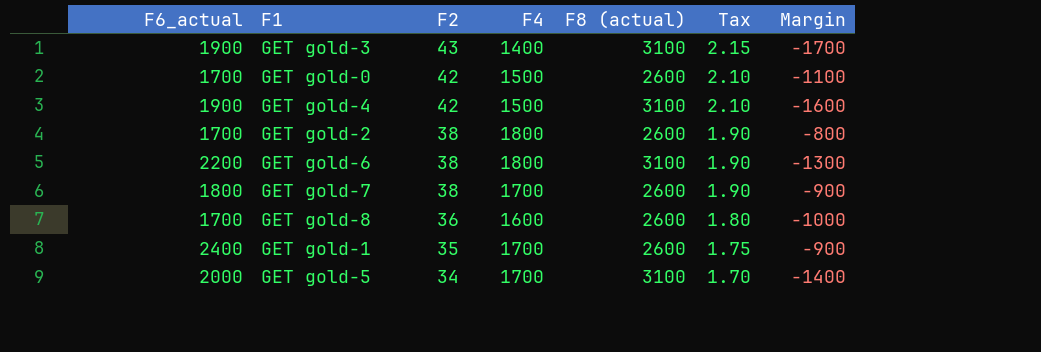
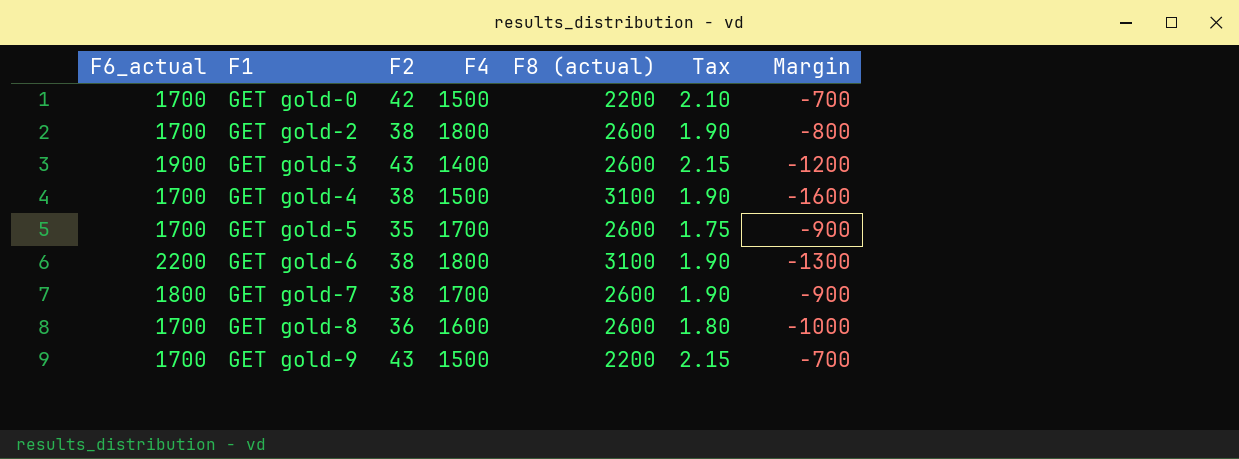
row order: F2 descending -> F1 ascending
row GET gold-1: 2400 | 35 | 1700 | 2600 | 1.75 | -900 -> none
GET gold-0 | F8 (actual): 2600 -> 2200
GET gold-0 | Margin: -1100 -> -700
GET gold-3 | F8 (actual): 3100 -> 2600
GET gold-3 | Margin: -1700 -> -1200
GET gold-4 | F6_actual: 1900 -> 1700
GET gold-4 | F2: 42 -> 38
GET gold-4 | Tax: 2.10 -> 1.90
GET gold-5 | F6_actual: 2000 -> 1700
GET gold-5 | F2: 34 -> 35
GET gold-5 | F8 (actual): 3100 -> 2600
GET gold-5 | Tax: 1.70 -> 1.75
GET gold-5 | Margin: -1400 -> -900
row GET gold-9: none -> 1700 | 43 | 1500 | 2200 | 2.15 | -700

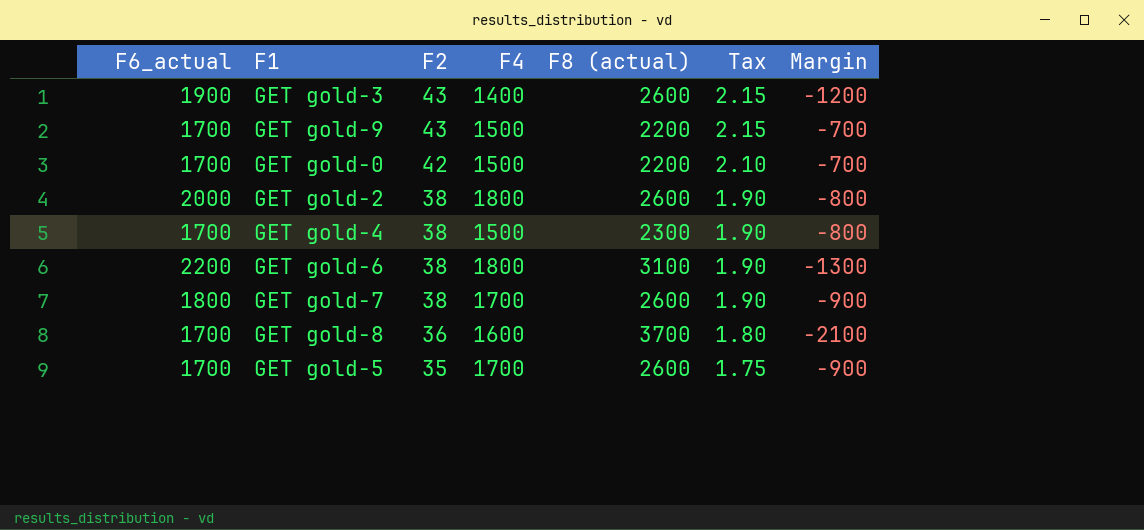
row order: F1 ascending -> F2 descending
GET gold-2 | F6_actual: 1700 -> 2000
GET gold-4 | F8 (actual): 3100 -> 2300
GET gold-4 | Margin: -1600 -> -800
GET gold-8 | F8 (actual): 2600 -> 3700
GET gold-8 | Margin: -1000 -> -2100

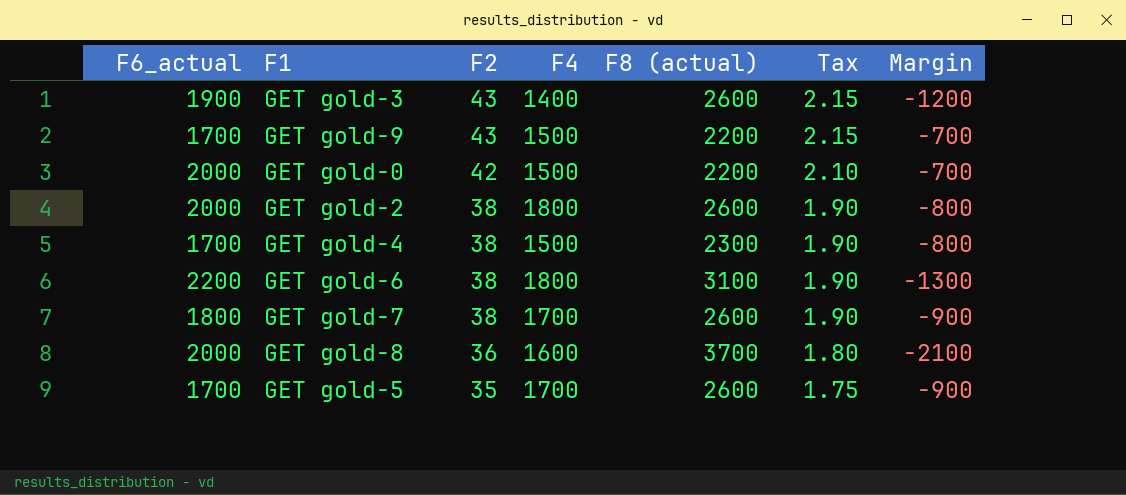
GET gold-0 | F6_actual: 1700 -> 2000
GET gold-8 | F6_actual: 1700 -> 2000

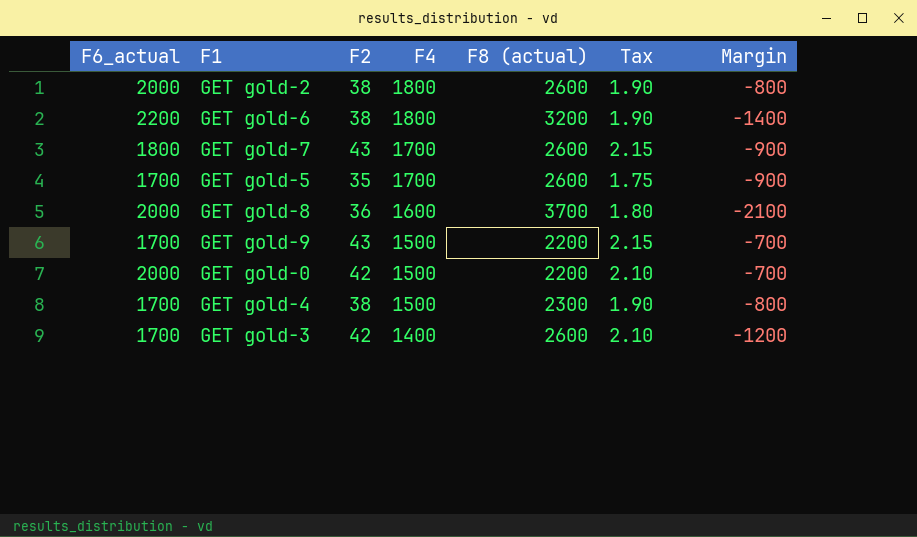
row order: F2 descending -> F4 descending
GET gold-6 | F8 (actual): 3100 -> 3200
GET gold-6 | Margin: -1300 -> -1400
GET gold-7 | F2: 38 -> 43
GET gold-7 | Tax: 1.90 -> 2.15
GET gold-3 | F6_actual: 1900 -> 1700
GET gold-3 | F2: 43 -> 42
GET gold-3 | Tax: 2.15 -> 2.10

